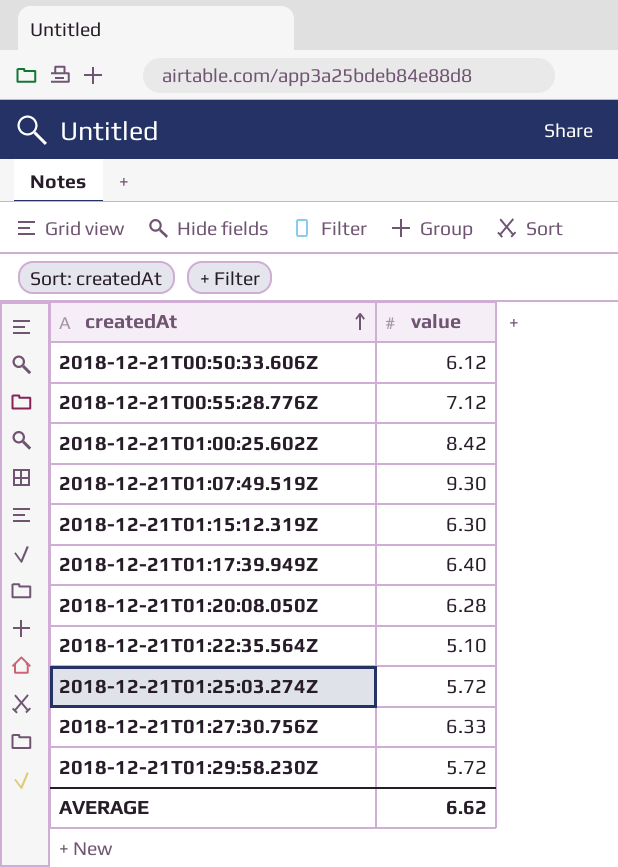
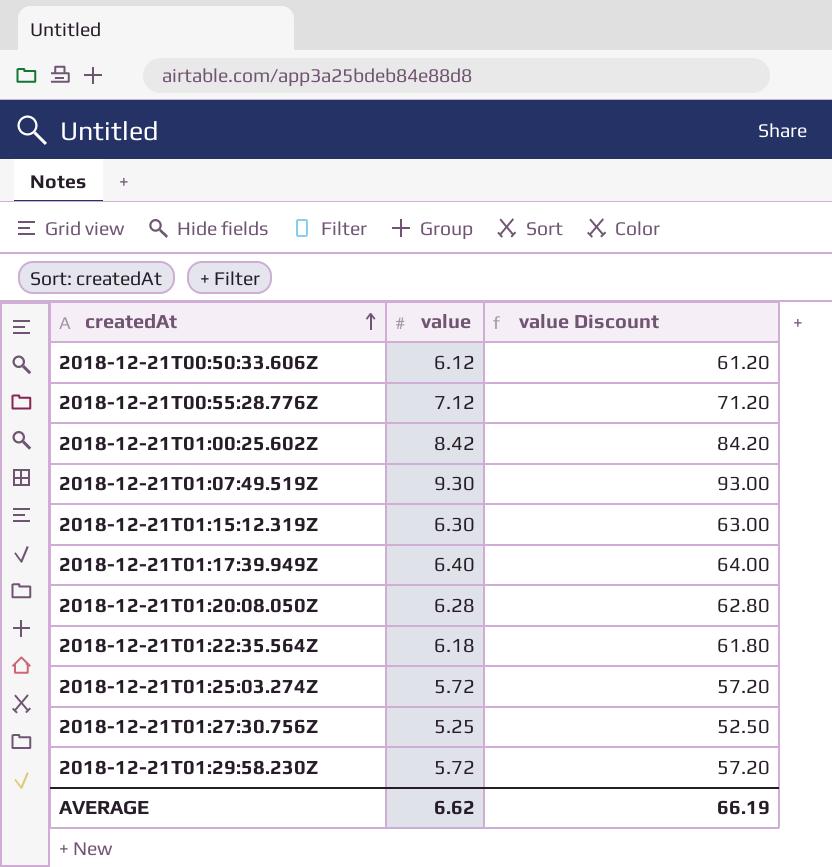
column value Discount | formula: none -> [value] * 10
2018-12-21T01:22:35.564Z | value: 5.10 -> 6.18
2018-12-21T01:27:30.756Z | value: 6.33 -> 5.25

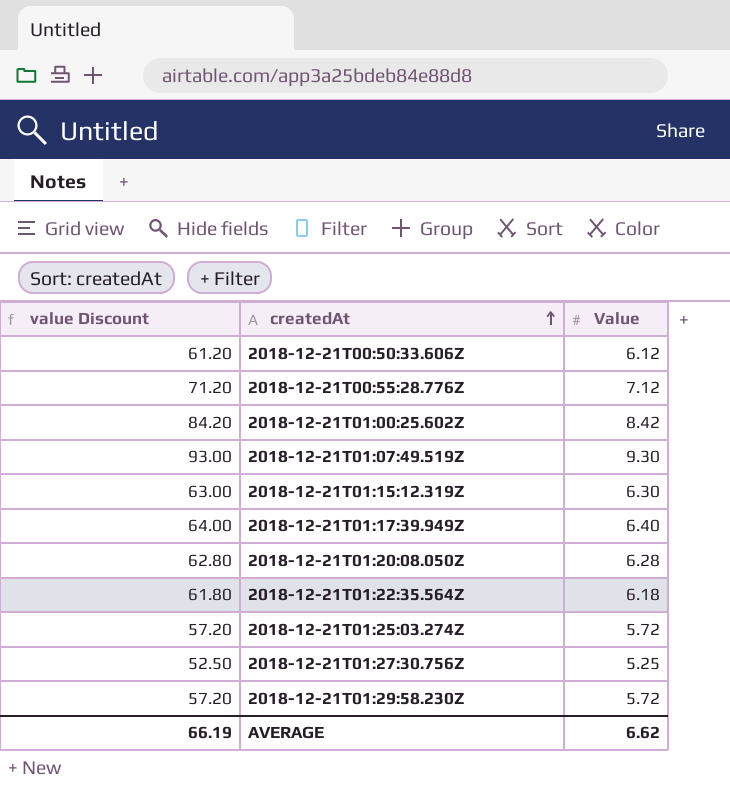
column value Discount | position: 3 -> 1
column name: value -> Value

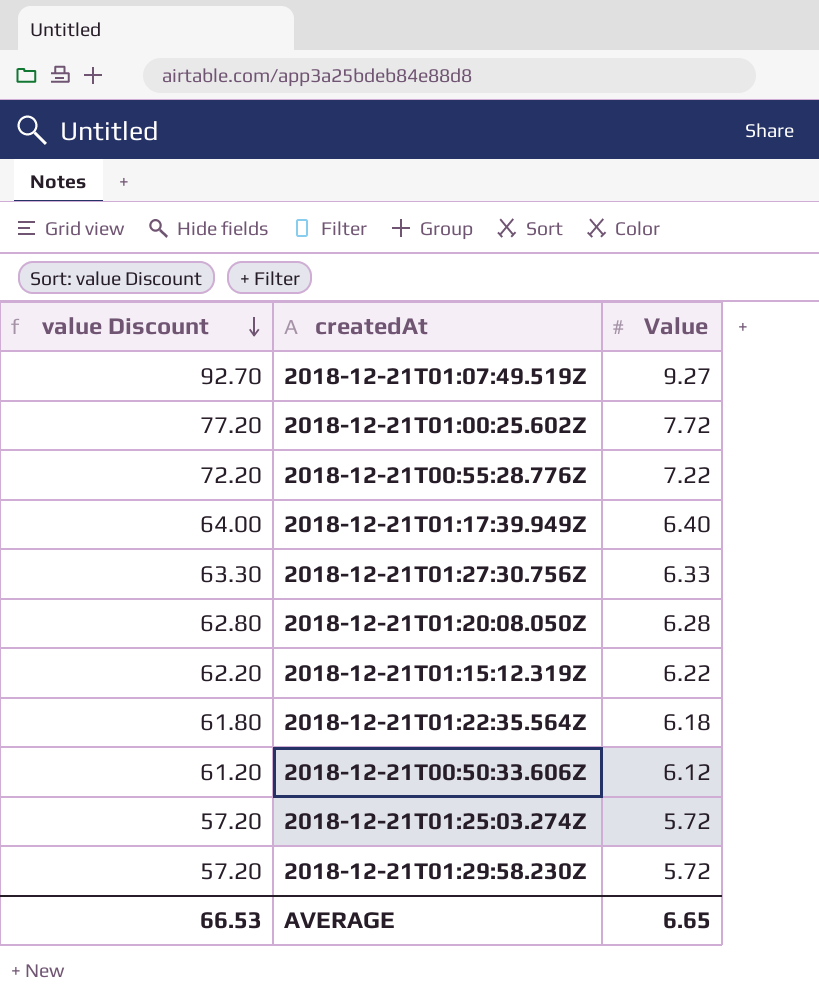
row order: createdAt ascending -> value Discount descending
2018-12-21T01:07:49.519Z | value Discount: 93.00 -> 92.70
2018-12-21T01:07:49.519Z | Value: 9.30 -> 9.27
2018-12-21T01:00:25.602Z | value Discount: 84.20 -> 77.20
2018-12-21T01:00:25.602Z | Value: 8.42 -> 7.72
2018-12-21T00:55:28.776Z | value Discount: 71.20 -> 72.20
2018-12-21T00:55:28.776Z | Value: 7.12 -> 7.22
2018-12-21T01:27:30.756Z | value Discount: 52.50 -> 63.30
2018-12-21T01:27:30.756Z | Value: 5.25 -> 6.33
2018-12-21T01:15:12.319Z | value Discount: 63.00 -> 62.20
2018-12-21T01:15:12.319Z | Value: 6.30 -> 6.22
AVERAGE | value Discount: 66.19 -> 66.53
AVERAGE | Value: 6.62 -> 6.65

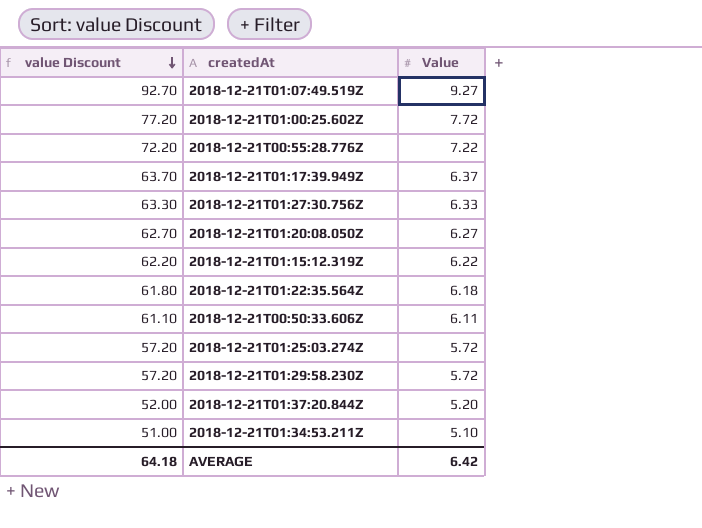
2018-12-21T01:17:39.949Z | value Discount: 64.00 -> 63.70
2018-12-21T01:17:39.949Z | Value: 6.40 -> 6.37
2018-12-21T01:20:08.050Z | value Discount: 62.80 -> 62.70
2018-12-21T01:20:08.050Z | Value: 6.28 -> 6.27
2018-12-21T00:50:33.606Z | value Discount: 61.20 -> 61.10
2018-12-21T00:50:33.606Z | Value: 6.12 -> 6.11
row 2018-12-21T01:37:20.844Z: none -> 52.00 | 5.20
row 2018-12-21T01:34:53.211Z: none -> 51.00 | 5.10
AVERAGE | value Discount: 66.53 -> 64.18
AVERAGE | Value: 6.65 -> 6.42

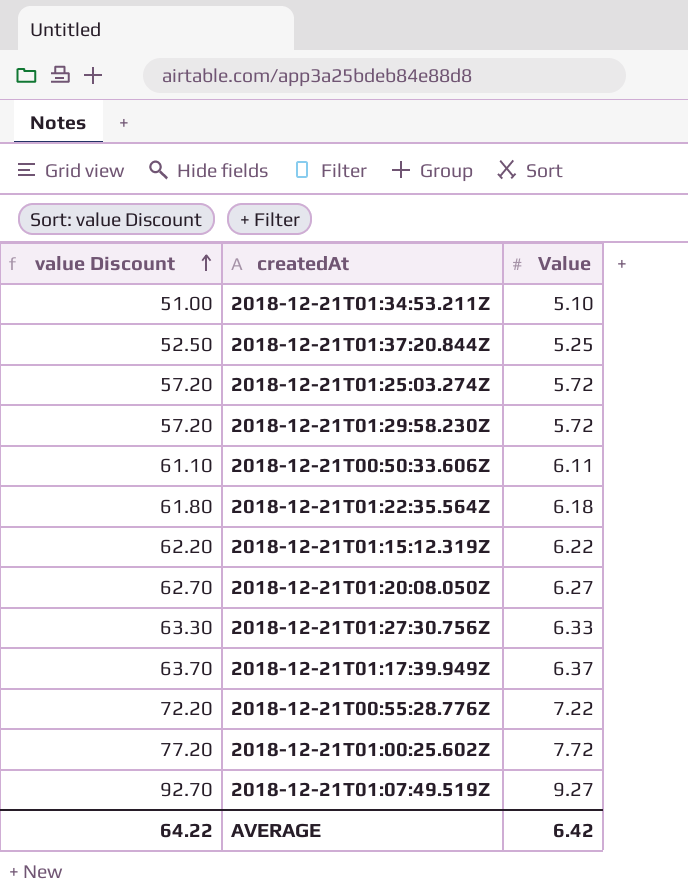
row order: value Discount descending -> value Discount ascending
2018-12-21T01:37:20.844Z | value Discount: 52.00 -> 52.50
2018-12-21T01:37:20.844Z | Value: 5.20 -> 5.25
AVERAGE | value Discount: 64.18 -> 64.22

